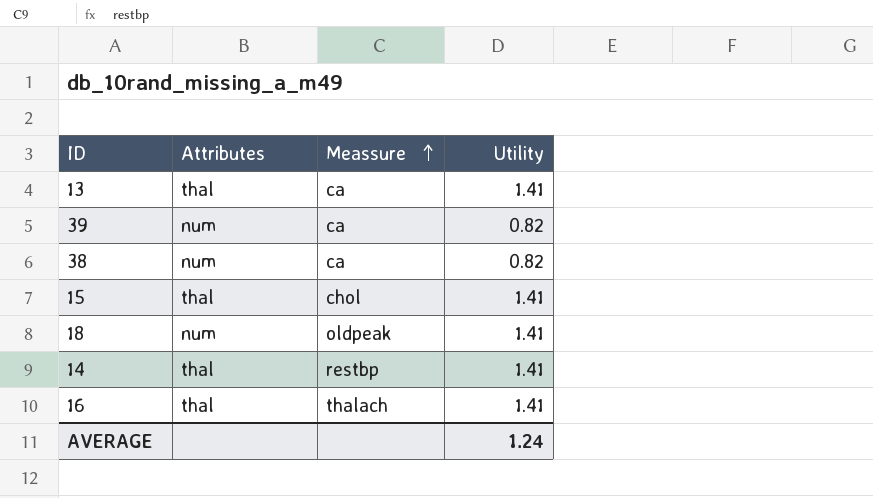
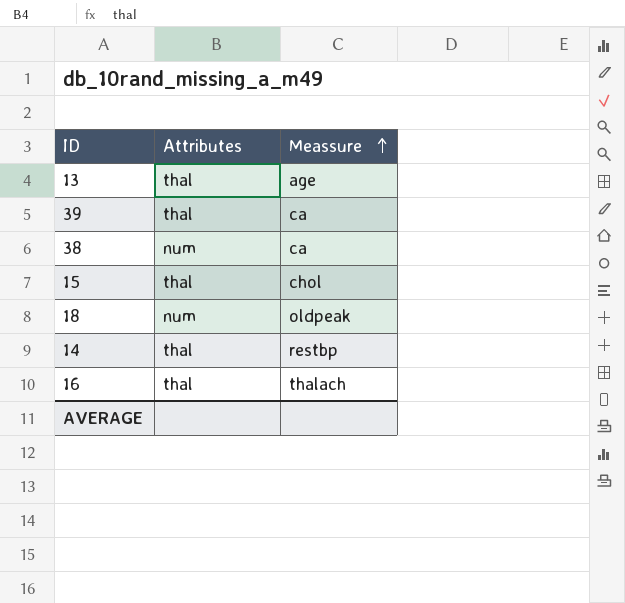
column Utility | position: 4 -> none
13 | Meassure: ca -> age
39 | Attributes: num -> thal

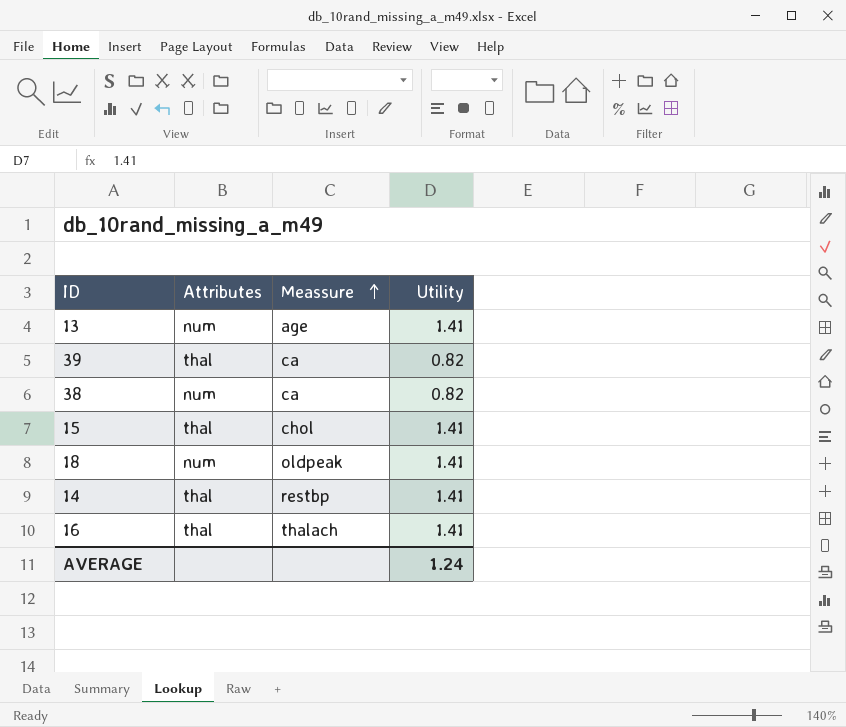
column Utility | position: none -> 4
13 | Attributes: thal -> num

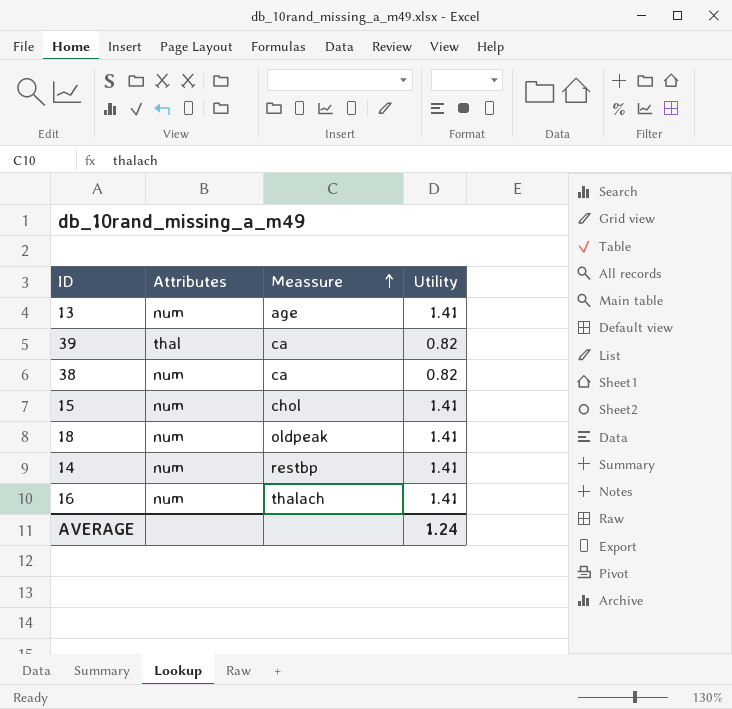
15 | Attributes: thal -> num
14 | Attributes: thal -> num
16 | Attributes: thal -> num

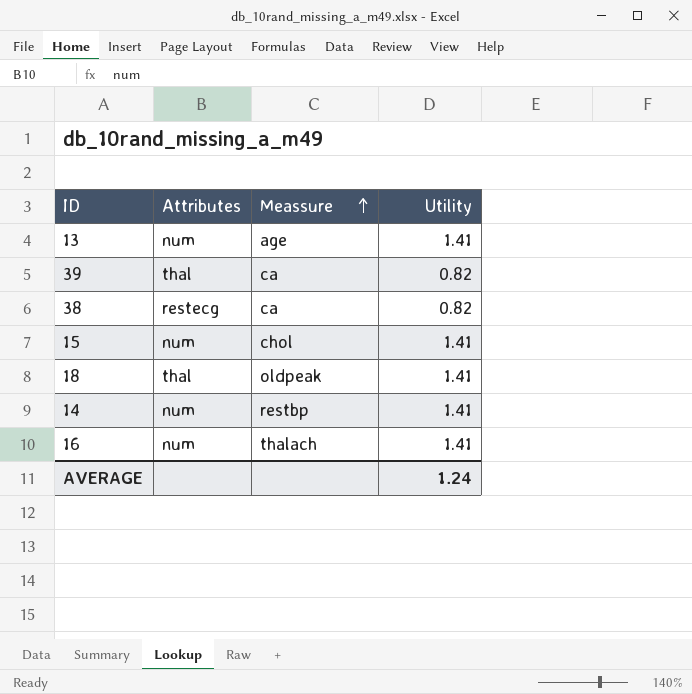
38 | Attributes: num -> restecg
18 | Attributes: num -> thal

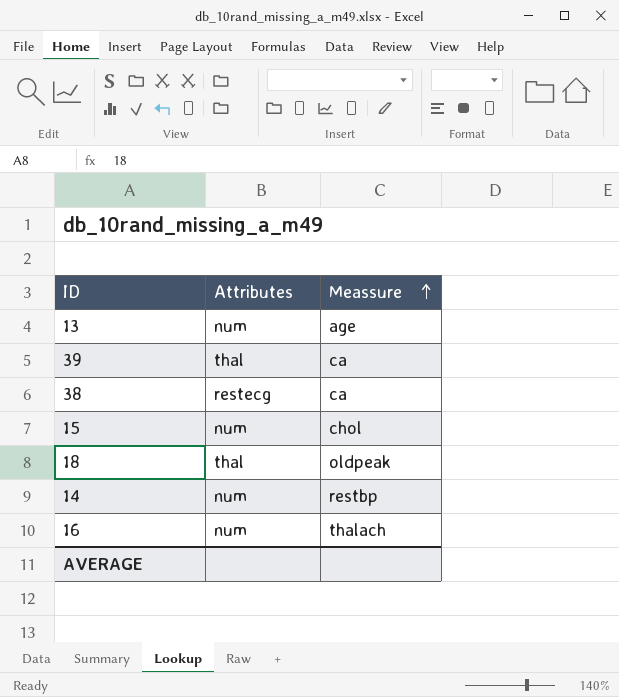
column Utility | position: 4 -> none

